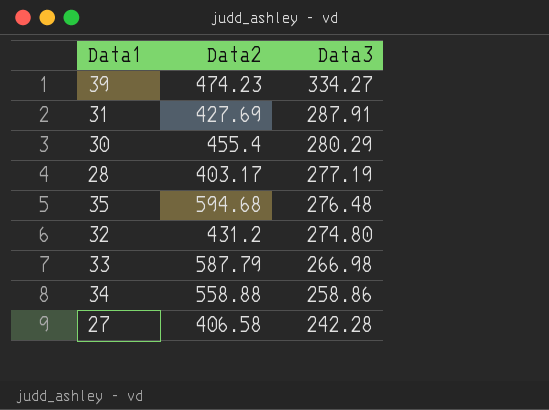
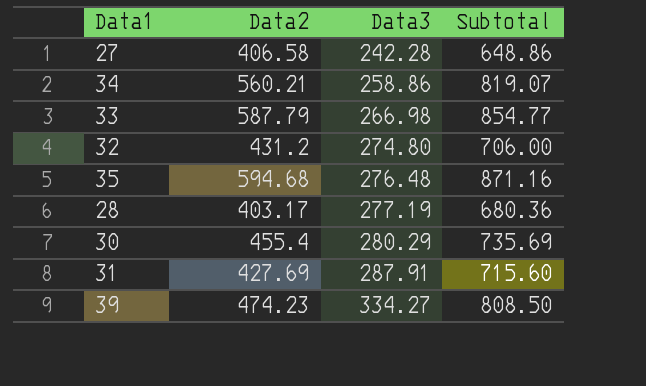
row order: Data3 descending -> Data3 ascending
column Subtotal | formula: none -> [Data2] + [Data3]
34 | Data2: 558.88 -> 560.21

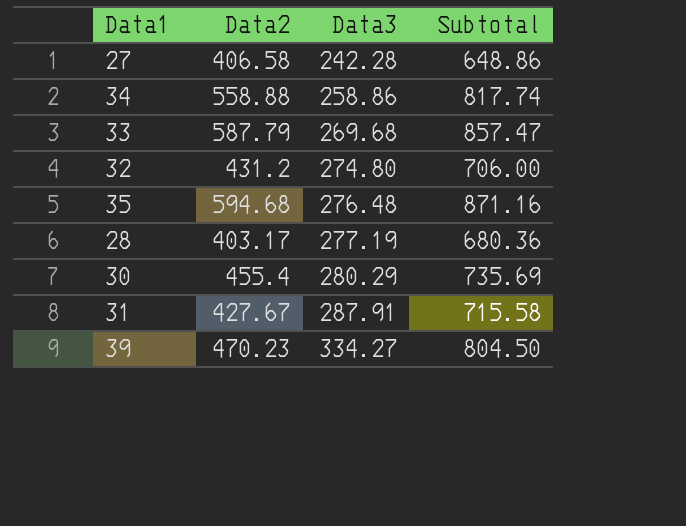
34 | Data2: 560.21 -> 558.88
34 | Subtotal: 819.07 -> 817.74
33 | Data3: 266.98 -> 269.68
33 | Subtotal: 854.77 -> 857.47
31 | Data2: 427.69 -> 427.67
31 | Subtotal: 715.60 -> 715.58
39 | Data2: 474.23 -> 470.23
39 | Subtotal: 808.50 -> 804.50

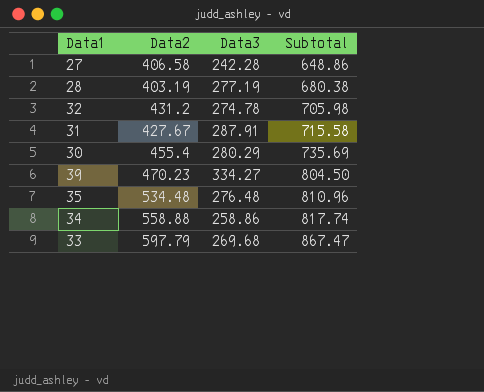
row order: Data3 ascending -> Subtotal ascending
28 | Data2: 403.17 -> 403.19
28 | Subtotal: 680.36 -> 680.38
32 | Data3: 274.80 -> 274.78
32 | Subtotal: 706.00 -> 705.98
35 | Data2: 594.68 -> 534.48
35 | Subtotal: 871.16 -> 810.96
33 | Data2: 587.79 -> 597.79
33 | Subtotal: 857.47 -> 867.47

